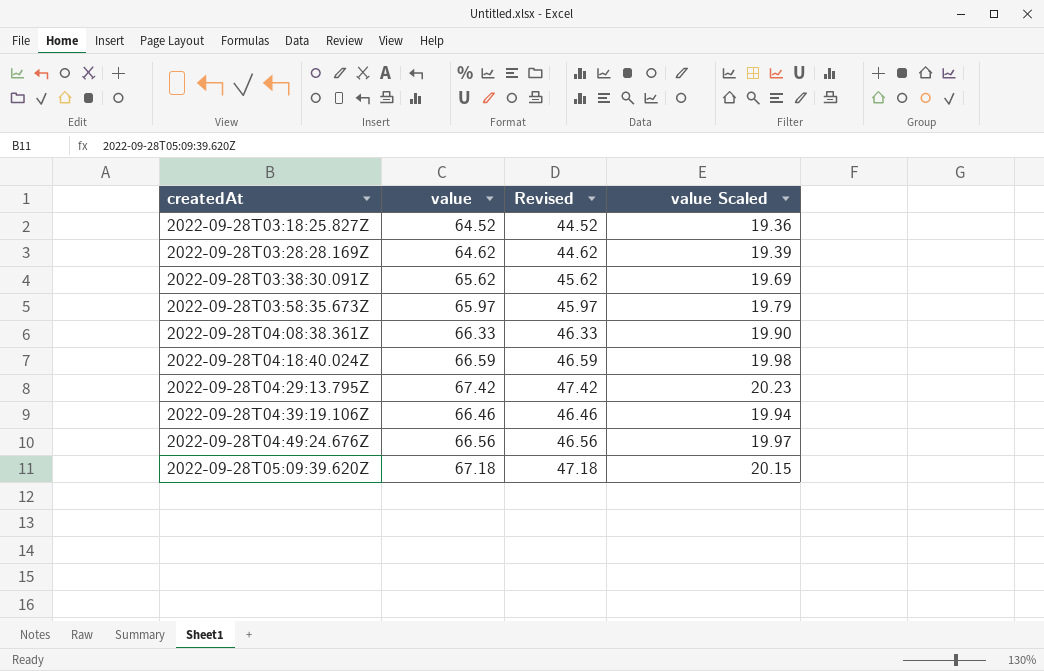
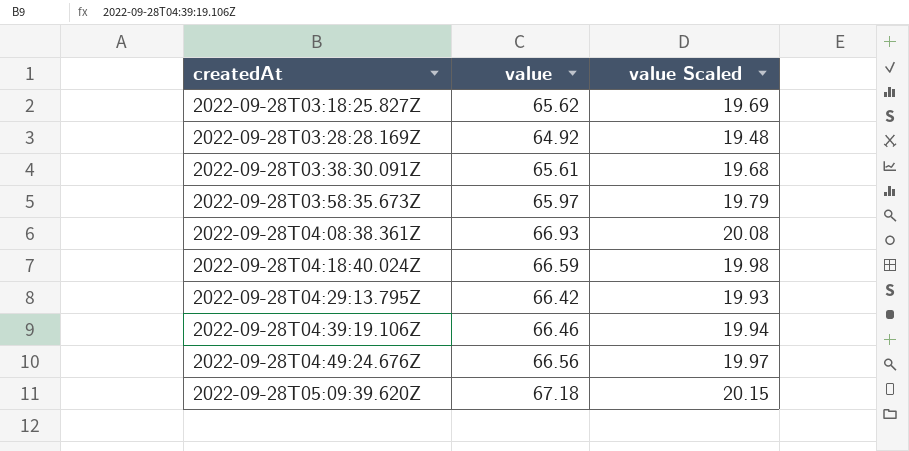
column Revised | formula: [value] - 20 -> none
2022-09-28T03:18:25.827Z | value: 64.52 -> 65.62
2022-09-28T03:18:25.827Z | value Scaled: 19.36 -> 19.69
2022-09-28T03:28:28.169Z | value: 64.62 -> 64.92
2022-09-28T03:28:28.169Z | value Scaled: 19.39 -> 19.48
2022-09-28T03:38:30.091Z | value: 65.62 -> 65.61
2022-09-28T03:38:30.091Z | value Scaled: 19.69 -> 19.68
2022-09-28T04:08:38.361Z | value: 66.33 -> 66.93
2022-09-28T04:08:38.361Z | value Scaled: 19.90 -> 20.08
2022-09-28T04:29:13.795Z | value: 67.42 -> 66.42
2022-09-28T04:29:13.795Z | value Scaled: 20.23 -> 19.93

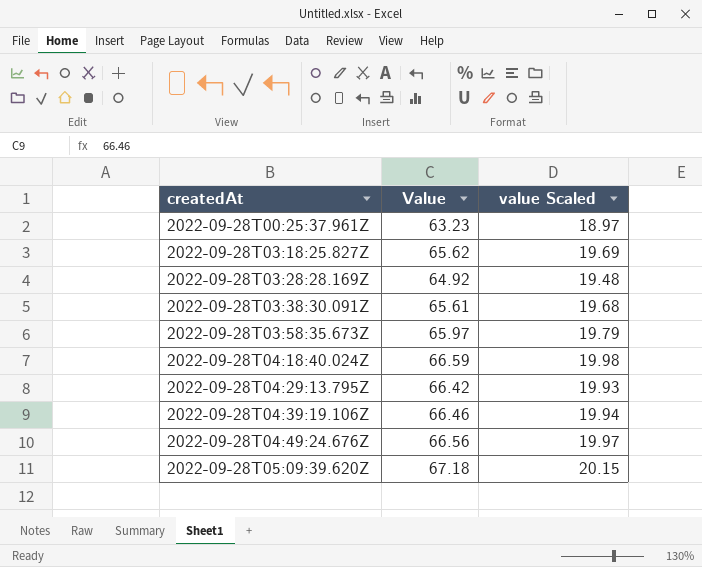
column name: value -> Value
row 2022-09-28T04:08:38.361Z: 66.93 | 20.08 -> none
row 2022-09-28T00:25:37.961Z: none -> 63.23 | 18.97

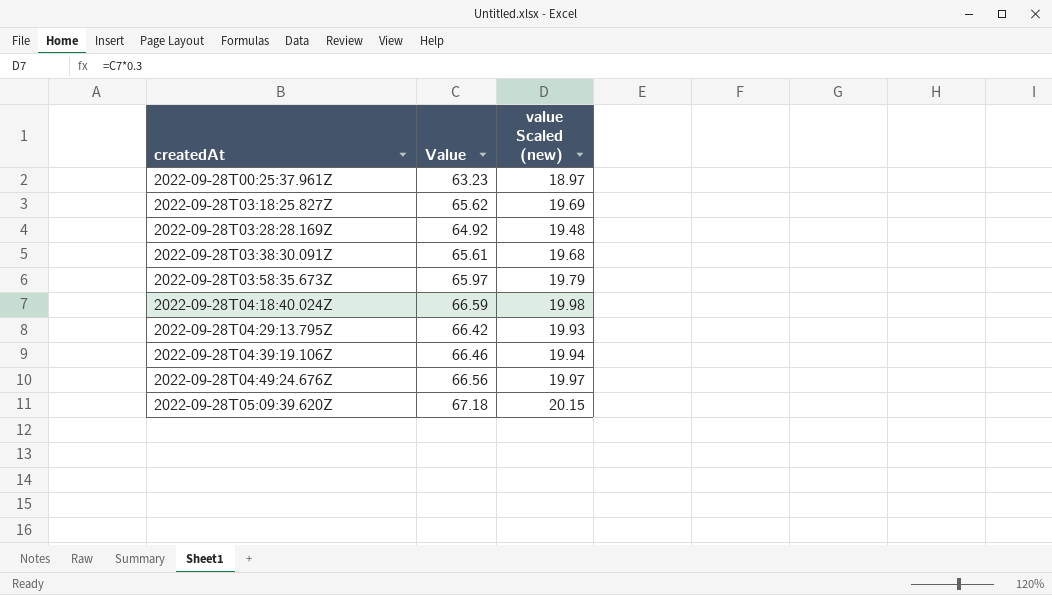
column name: value Scaled -> value Scaled (new)

